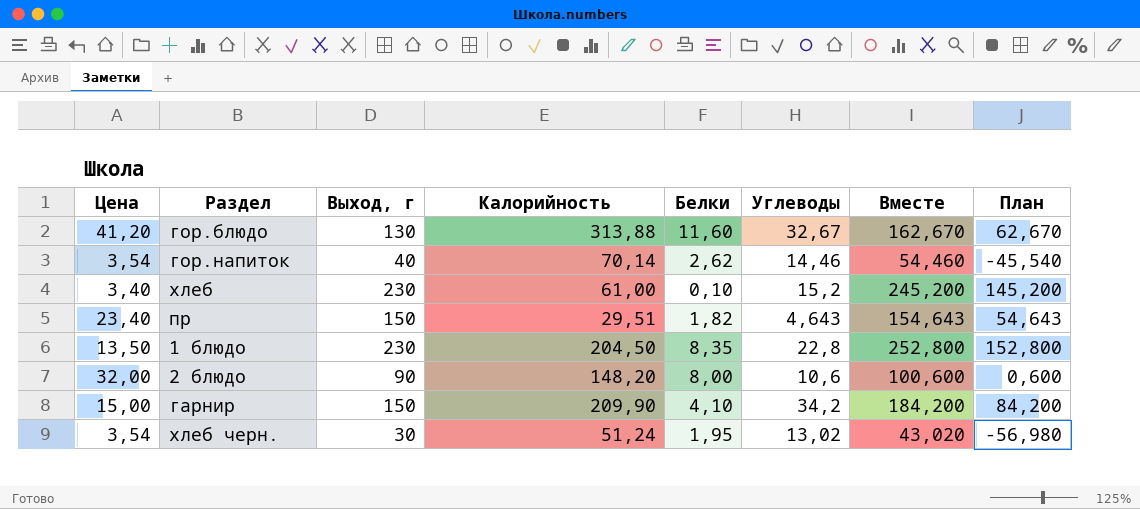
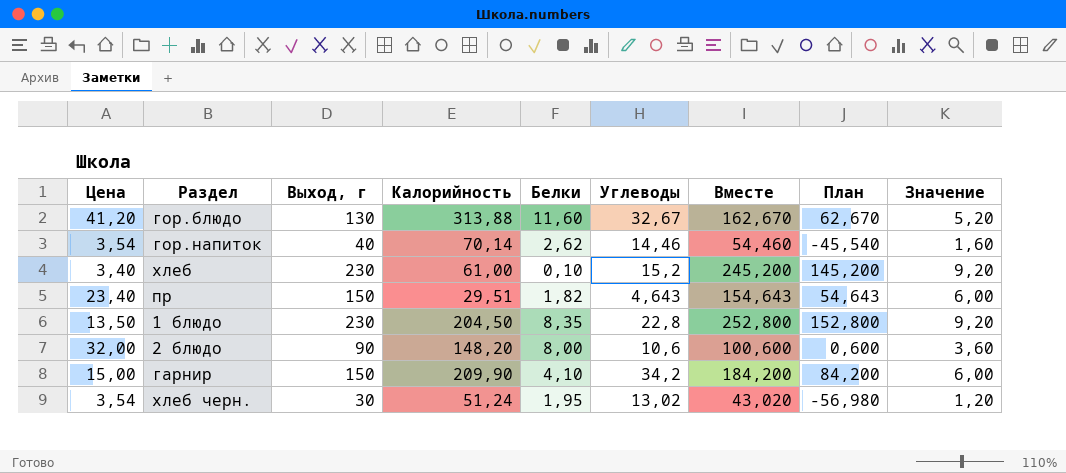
column Значение | formula: none -> [Выход, г] * 0,04

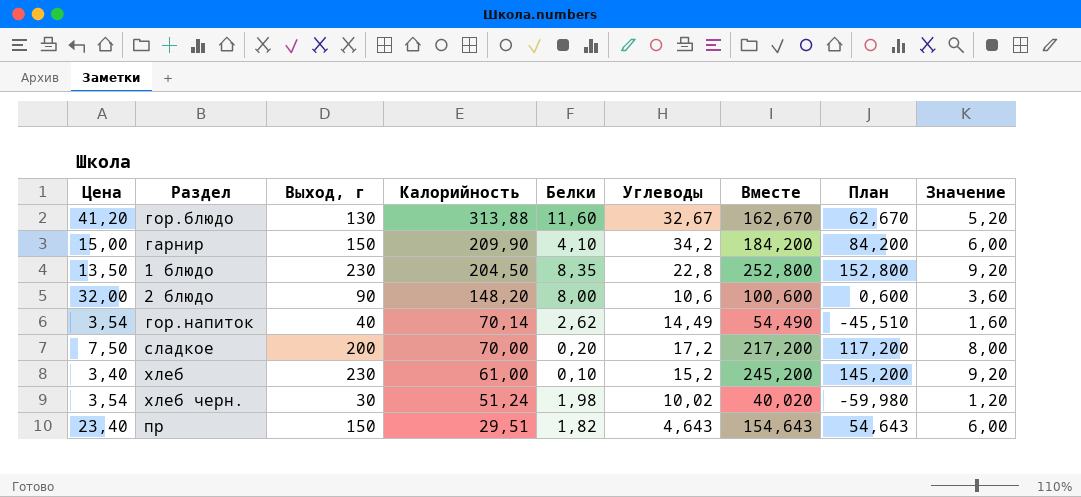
row order: none -> Калорийность descending
гор.напиток | Углеводы: 14,46 -> 14,49
гор.напиток | Вместе: 54,460 -> 54,490
гор.напиток | План: -45,540 -> -45,510
row сладкое: none -> 7,50 | 200 | 70,00 | 0,20 | 17,2 | 217,200 | 117,200 | 8,00
хлеб черн. | Белки: 1,95 -> 1,98
хлеб черн. | Углеводы: 13,02 -> 10,02
хлеб черн. | Вместе: 43,020 -> 40,020
хлеб черн. | План: -56,980 -> -59,980

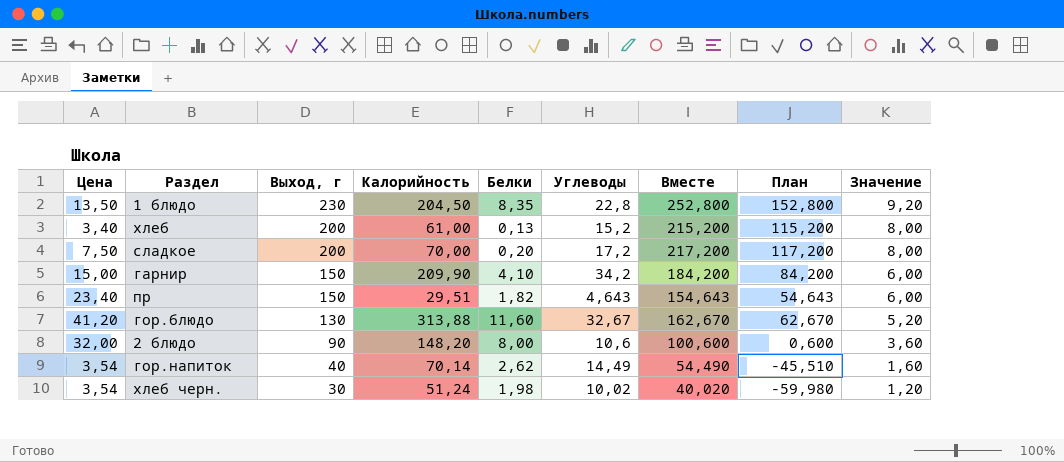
row order: Калорийность descending -> Выход, г descending
хлеб | Выход, г: 230 -> 200
хлеб | Белки: 0,10 -> 0,13
хлеб | Вместе: 245,200 -> 215,200
хлеб | План: 145,200 -> 115,200
хлеб | Значение: 9,20 -> 8,00

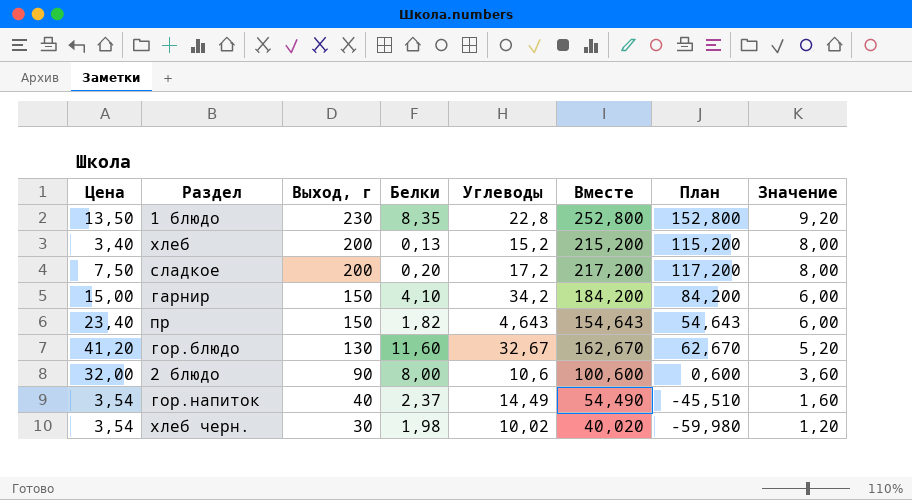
column Калорийность | position: 4 -> none
гор.напиток | Белки: 2,62 -> 2,37

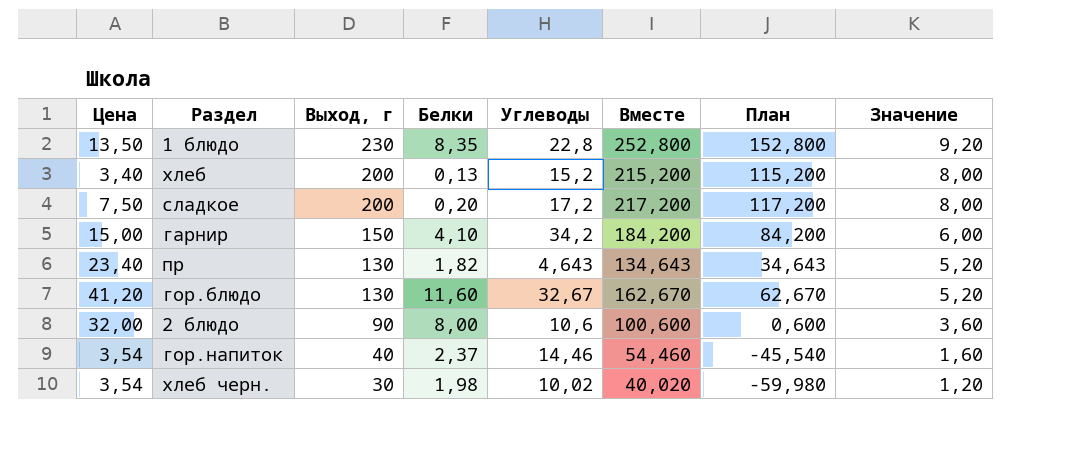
пр | Выход, г: 150 -> 130
пр | Вместе: 154,643 -> 134,643
пр | План: 54,643 -> 34,643
пр | Значение: 6,00 -> 5,20
гор.напиток | Углеводы: 14,49 -> 14,46
гор.напиток | Вместе: 54,490 -> 54,460
гор.напиток | План: -45,510 -> -45,540

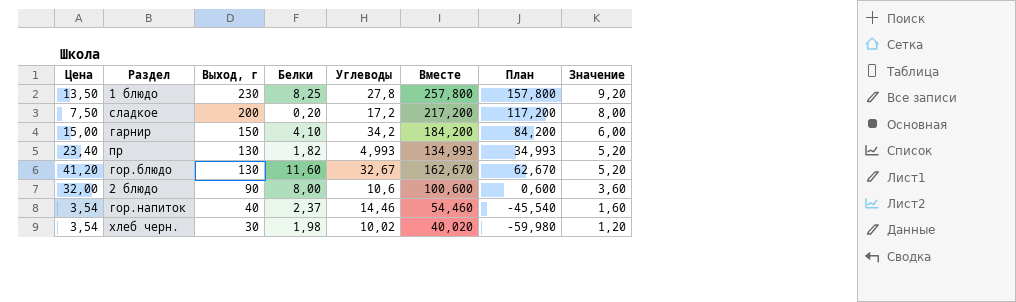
row хлеб: 3,40 | 200 | 0,13 | 15,2 | 215,200 | 115,200 | 8,00 -> none
1 блюдо | Белки: 8,35 -> 8,25
1 блюдо | Углеводы: 22,8 -> 27,8
1 блюдо | Вместе: 252,800 -> 257,800
1 блюдо | План: 152,800 -> 157,800
пр | Углеводы: 4,643 -> 4,993
пр | Вместе: 134,643 -> 134,993
пр | План: 34,643 -> 34,993

